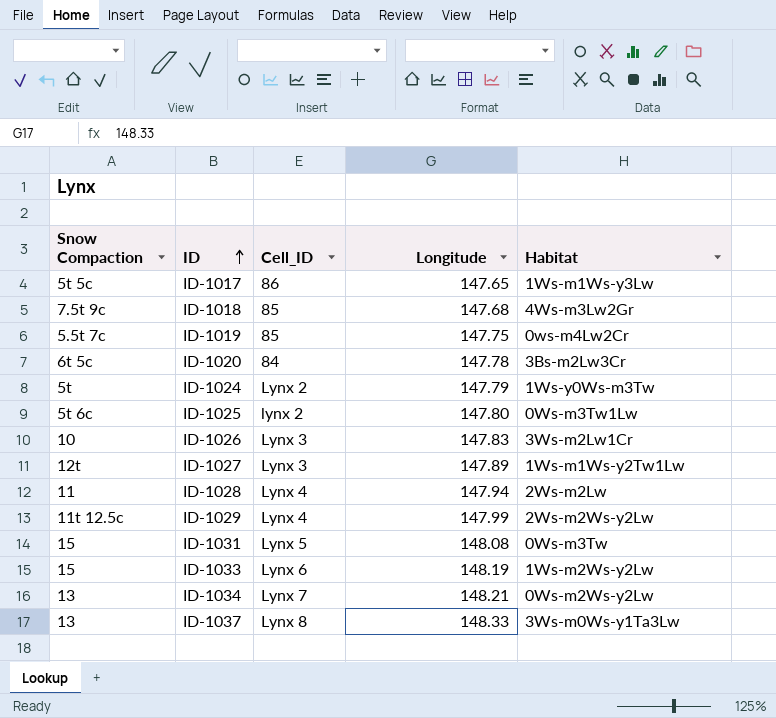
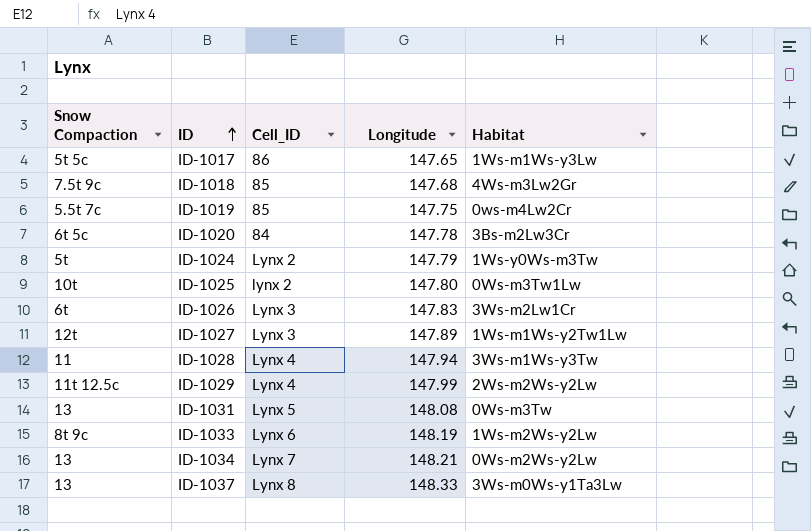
ID-1025 | Snow Compaction: 5t 6c -> 10t
ID-1026 | Snow Compaction: 10 -> 6t
ID-1028 | Habitat: 2Ws-m2Lw -> 3Ws-m1Ws-y3Tw
ID-1031 | Snow Compaction: 15 -> 13
ID-1033 | Snow Compaction: 15 -> 8t 9c

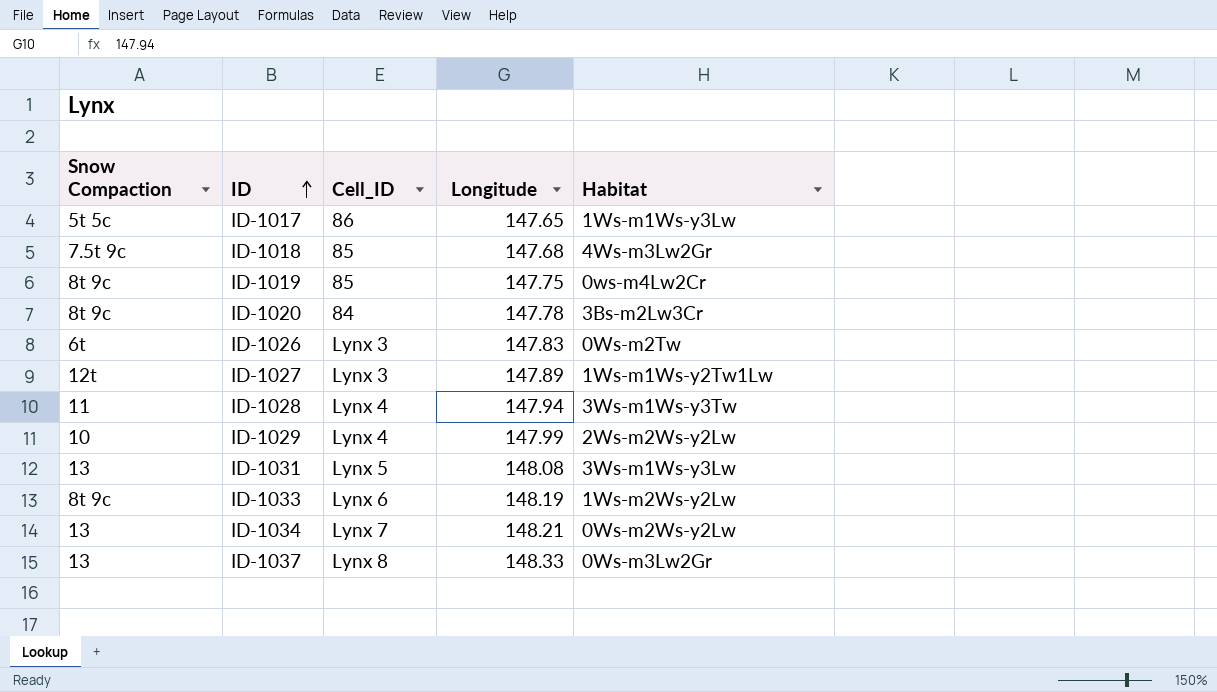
row ID-1024: 5t | Lynx 2 | 147.79 | 1Ws-y0Ws-m3Tw -> none
row ID-1025: 10t | lynx 2 | 147.80 | 0Ws-m3Tw1Lw -> none
ID-1019 | Snow Compaction: 5.5t 7c -> 8t 9c
ID-1020 | Snow Compaction: 6t 5c -> 8t 9c
ID-1026 | Habitat: 3Ws-m2Lw1Cr -> 0Ws-m2Tw
ID-1029 | Snow Compaction: 11t 12.5c -> 10
ID-1031 | Habitat: 0Ws-m3Tw -> 3Ws-m1Ws-y3Lw
ID-1037 | Habitat: 3Ws-m0Ws-y1Ta3Lw -> 0Ws-m3Lw2Gr

